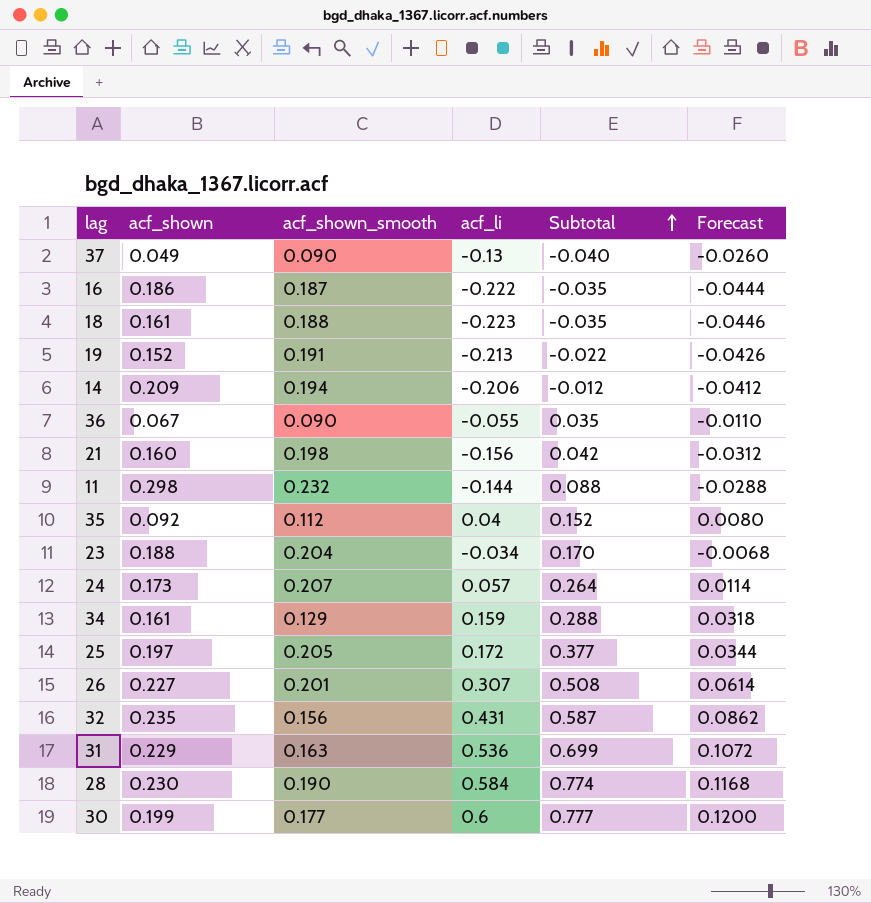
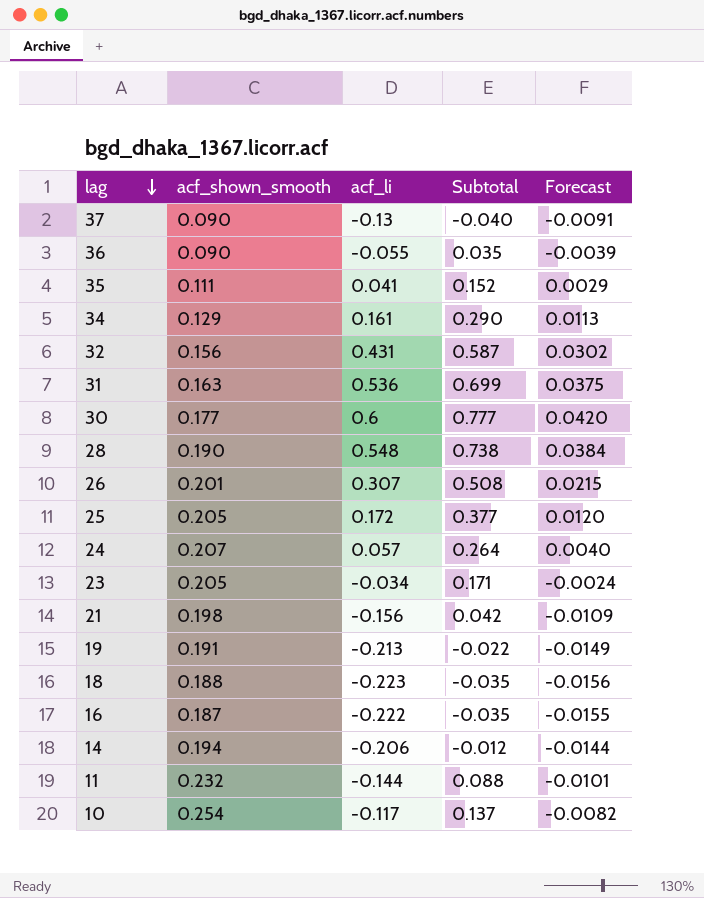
row order: Subtotal ascending -> lag descending
column acf_shown | position: 2 -> none
column Forecast | formula: [acf_li] * 0.2 -> [acf_li] * 0.07
35 | acf_shown_smooth: 0.112 -> 0.111
35 | acf_li: 0.04 -> 0.041
34 | acf_li: 0.159 -> 0.161
34 | Subtotal: 0.288 -> 0.290
28 | acf_li: 0.584 -> 0.548
28 | Subtotal: 0.774 -> 0.738
23 | acf_shown_smooth: 0.204 -> 0.205
23 | Subtotal: 0.170 -> 0.171
row 10: none -> 0.254 | -0.117 | 0.137 | -0.0082

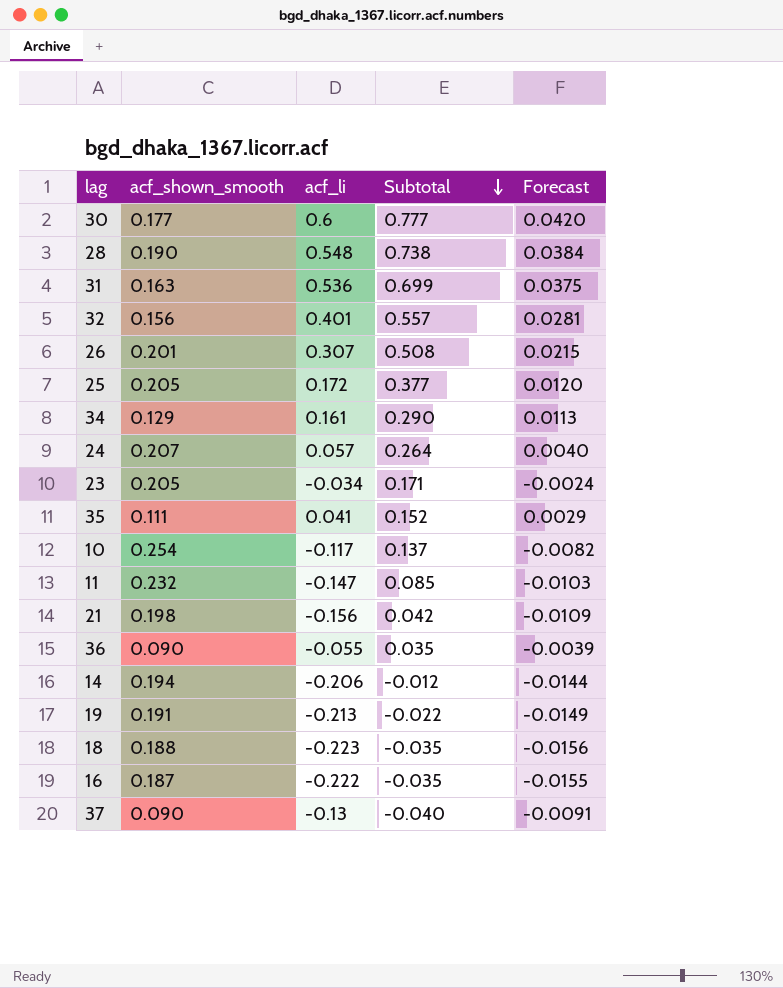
row order: lag descending -> Subtotal descending
32 | acf_li: 0.431 -> 0.401
32 | Subtotal: 0.587 -> 0.557
32 | Forecast: 0.0302 -> 0.0281
11 | acf_li: -0.144 -> -0.147
11 | Subtotal: 0.088 -> 0.085
11 | Forecast: -0.0101 -> -0.0103

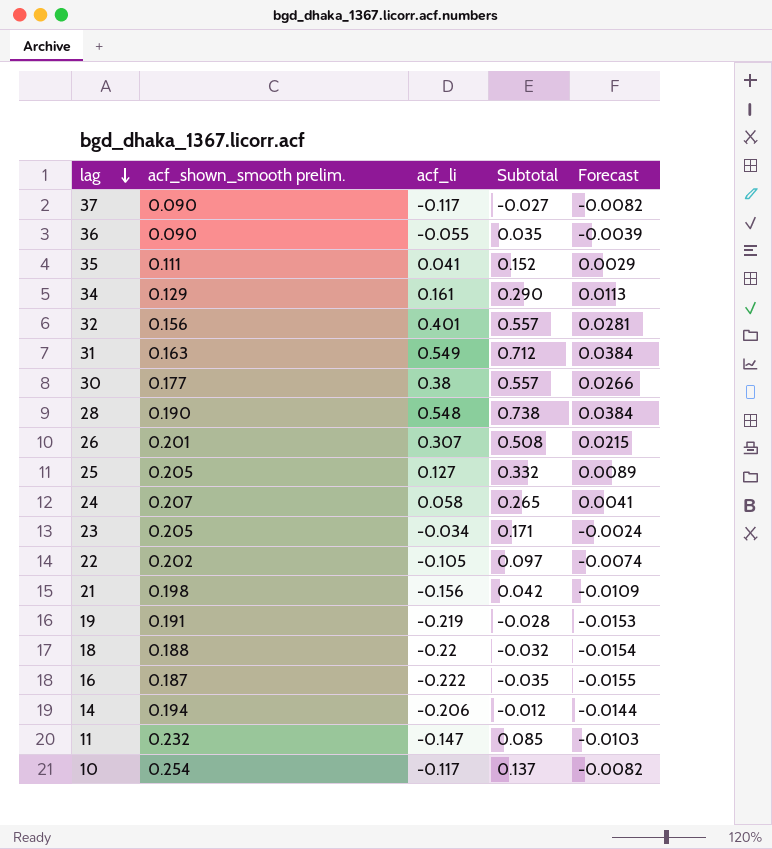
row order: Subtotal descending -> lag descending
column name: acf_shown_smooth -> acf_shown_smooth prelim.
37 | acf_li: -0.13 -> -0.117
37 | Subtotal: -0.040 -> -0.027
37 | Forecast: -0.0091 -> -0.0082
31 | acf_li: 0.536 -> 0.549
31 | Subtotal: 0.699 -> 0.712
31 | Forecast: 0.0375 -> 0.0384
30 | acf_li: 0.6 -> 0.38
30 | Subtotal: 0.777 -> 0.557
30 | Forecast: 0.0420 -> 0.0266
25 | acf_li: 0.172 -> 0.127
25 | Subtotal: 0.377 -> 0.332
25 | Forecast: 0.0120 -> 0.0089
24 | acf_li: 0.057 -> 0.058
24 | Subtotal: 0.264 -> 0.265
24 | Forecast: 0.0040 -> 0.0041
row 22: none -> 0.202 | -0.105 | 0.097 | -0.0074
19 | acf_li: -0.213 -> -0.219
19 | Subtotal: -0.022 -> -0.028
19 | Forecast: -0.0149 -> -0.0153
18 | acf_li: -0.223 -> -0.22
18 | Subtotal: -0.035 -> -0.032
18 | Forecast: -0.0156 -> -0.0154

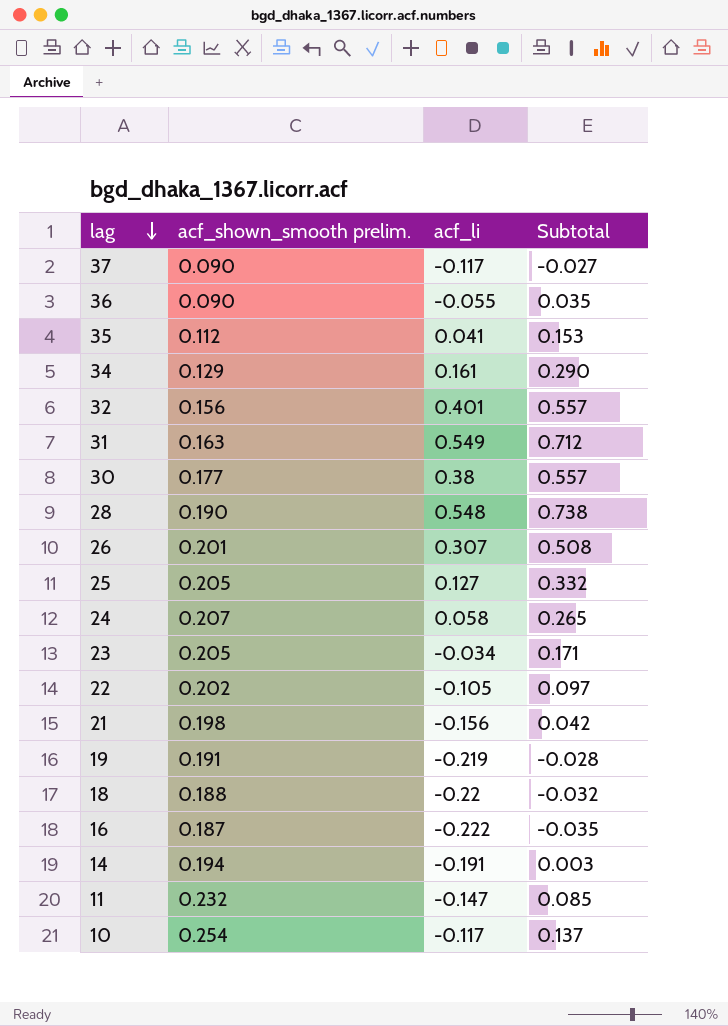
column Forecast | formula: [acf_li] * 0.07 -> none
35 | acf_shown_smooth prelim.: 0.111 -> 0.112
35 | Subtotal: 0.152 -> 0.153
14 | acf_li: -0.206 -> -0.191
14 | Subtotal: -0.012 -> 0.003

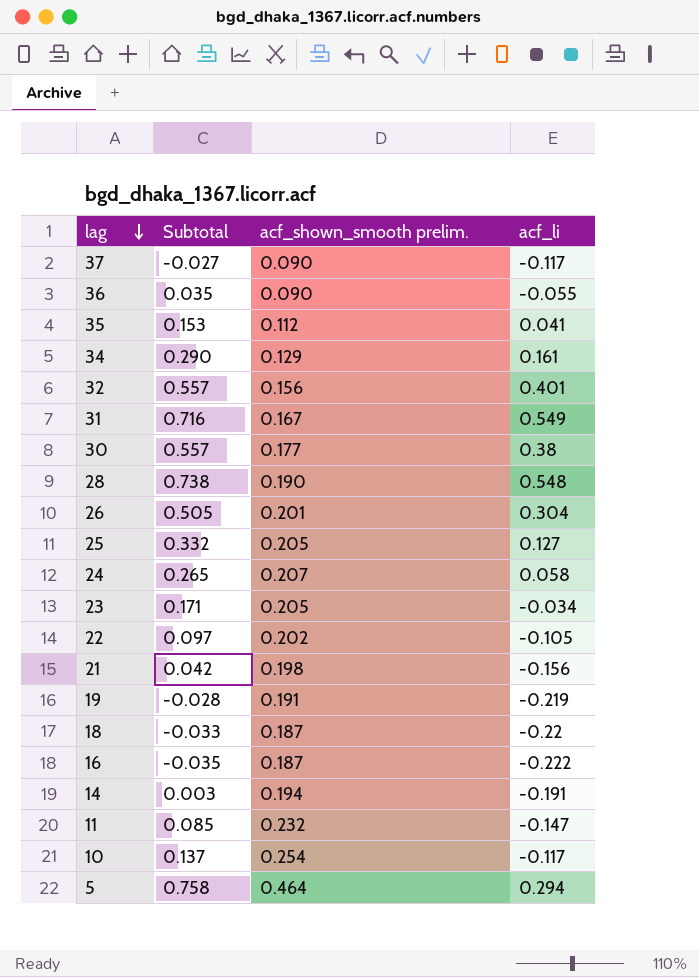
column Subtotal | position: 4 -> 2
31 | Subtotal: 0.712 -> 0.716
31 | acf_shown_smooth prelim.: 0.163 -> 0.167
26 | Subtotal: 0.508 -> 0.505
26 | acf_li: 0.307 -> 0.304
18 | Subtotal: -0.032 -> -0.033
18 | acf_shown_smooth prelim.: 0.188 -> 0.187
row 5: none -> 0.758 | 0.464 | 0.294

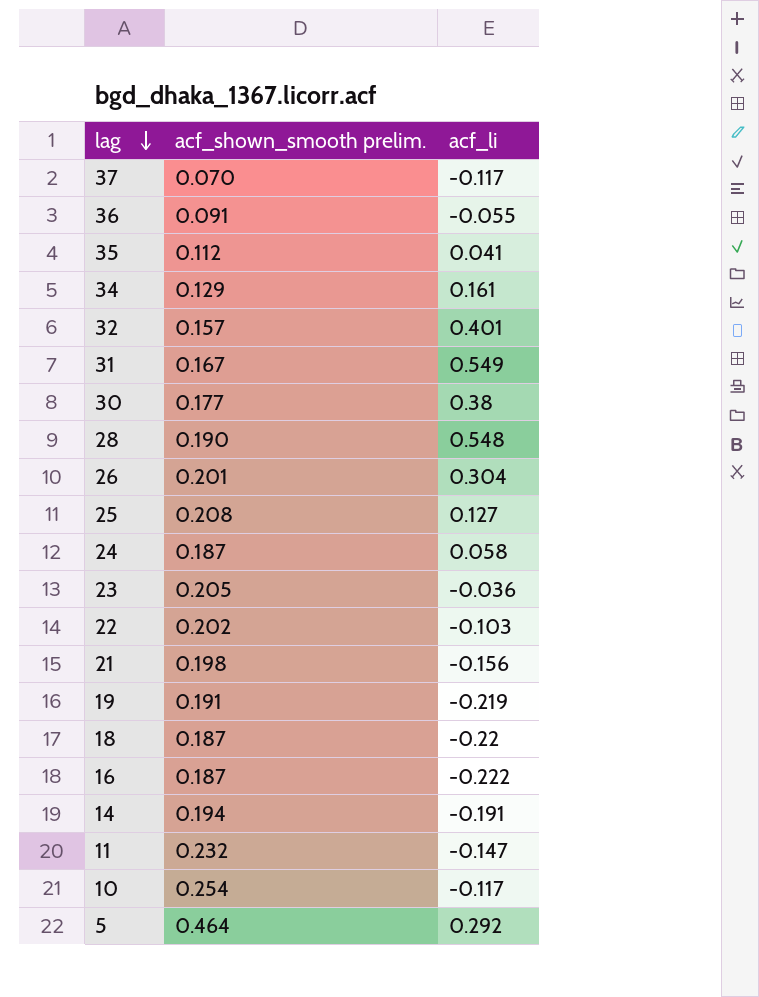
column Subtotal | formula: [acf_shown_smooth prelim.] + [acf_li] -> none
37 | acf_shown_smooth prelim.: 0.090 -> 0.070
36 | acf_shown_smooth prelim.: 0.090 -> 0.091
32 | acf_shown_smooth prelim.: 0.156 -> 0.157
25 | acf_shown_smooth prelim.: 0.205 -> 0.208
24 | acf_shown_smooth prelim.: 0.207 -> 0.187
23 | acf_li: -0.034 -> -0.036
22 | acf_li: -0.105 -> -0.103
5 | acf_li: 0.294 -> 0.292

